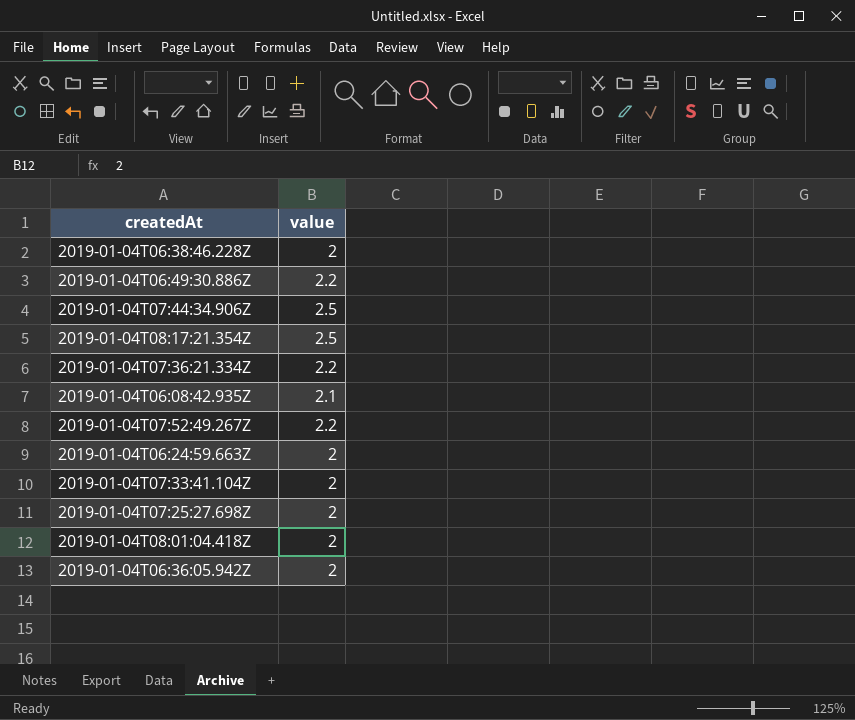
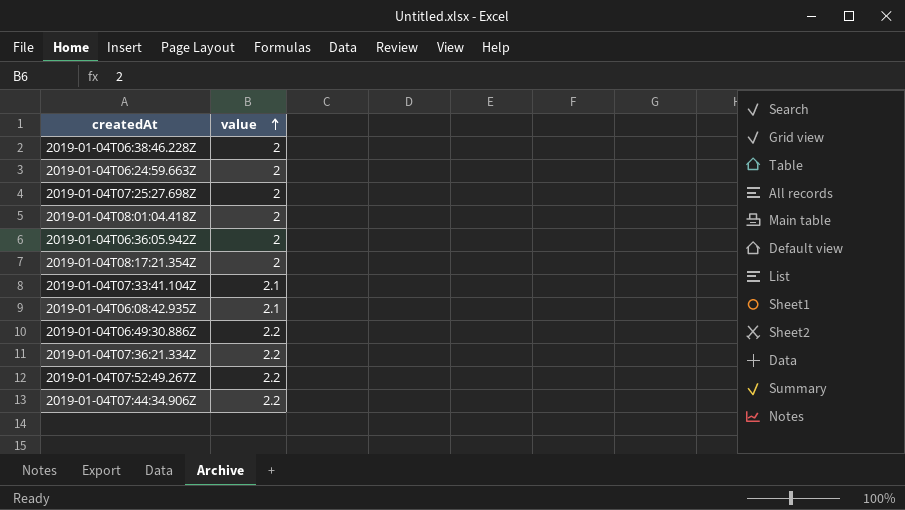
row order: none -> value ascending
2019-01-04T08:17:21.354Z | value: 2.5 -> 2
2019-01-04T07:33:41.104Z | value: 2 -> 2.1
2019-01-04T07:44:34.906Z | value: 2.5 -> 2.2

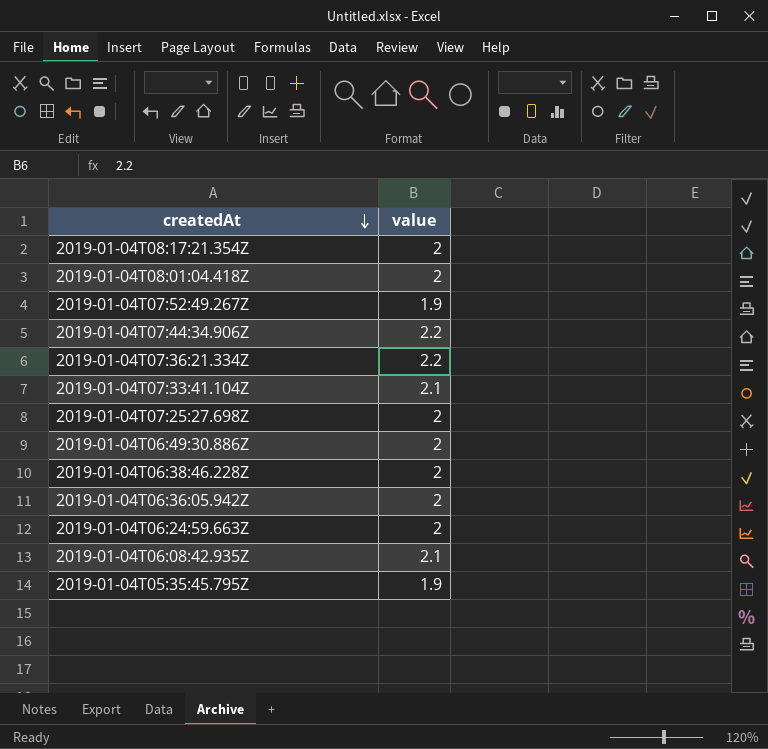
row order: value ascending -> createdAt descending
2019-01-04T07:52:49.267Z | value: 2.2 -> 1.9
2019-01-04T06:49:30.886Z | value: 2.2 -> 2
row 2019-01-04T05:35:45.795Z: none -> 1.9

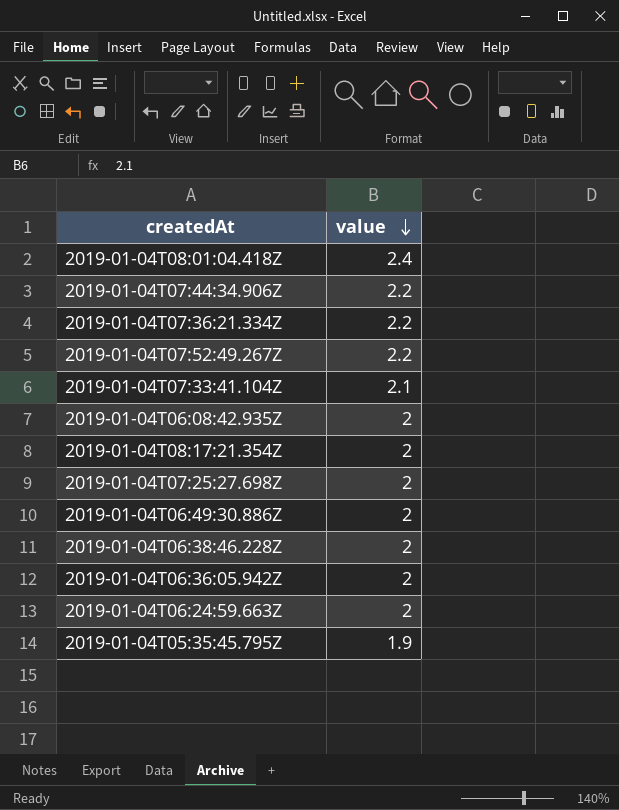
row order: createdAt descending -> value descending
2019-01-04T08:01:04.418Z | value: 2 -> 2.4
2019-01-04T07:52:49.267Z | value: 1.9 -> 2.2
2019-01-04T06:08:42.935Z | value: 2.1 -> 2

